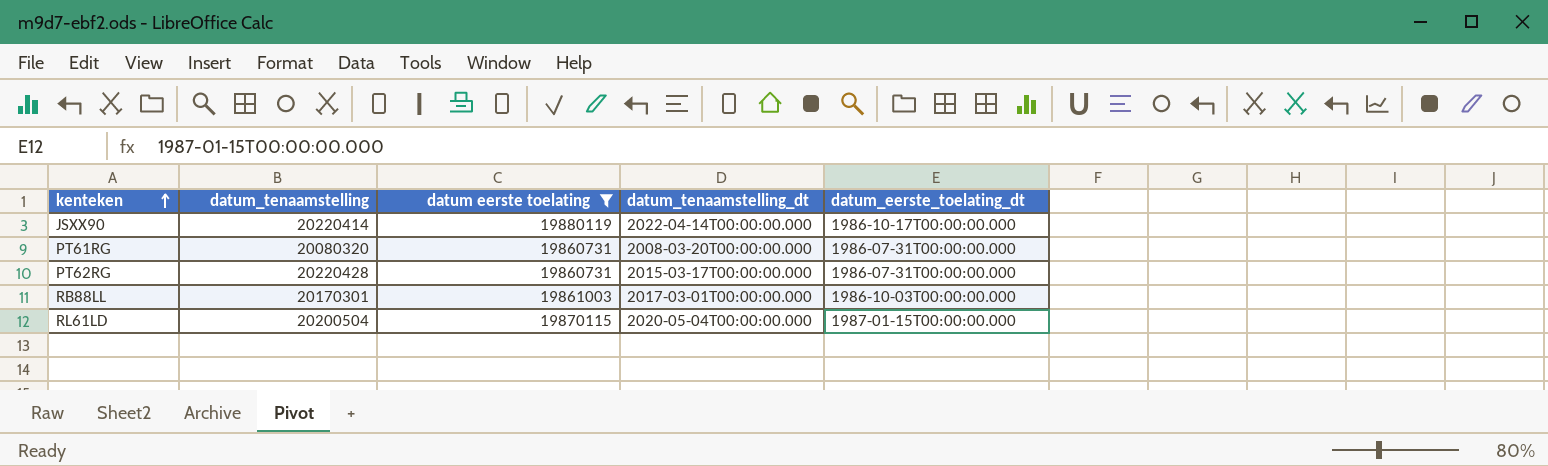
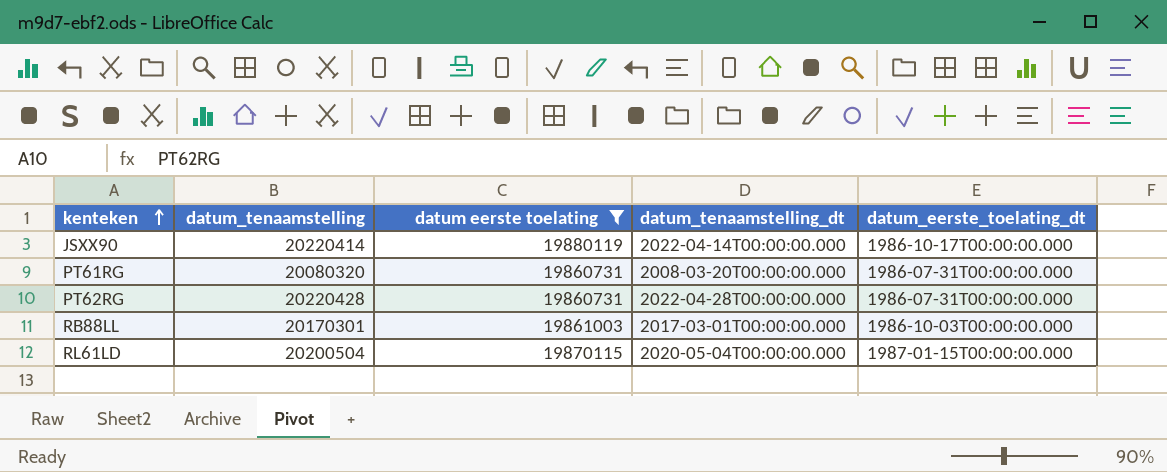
PT62RG | datum_tenaamstelling_dt: 2015-03-17T00:00:00.000 -> 2022-04-28T00:00:00.000

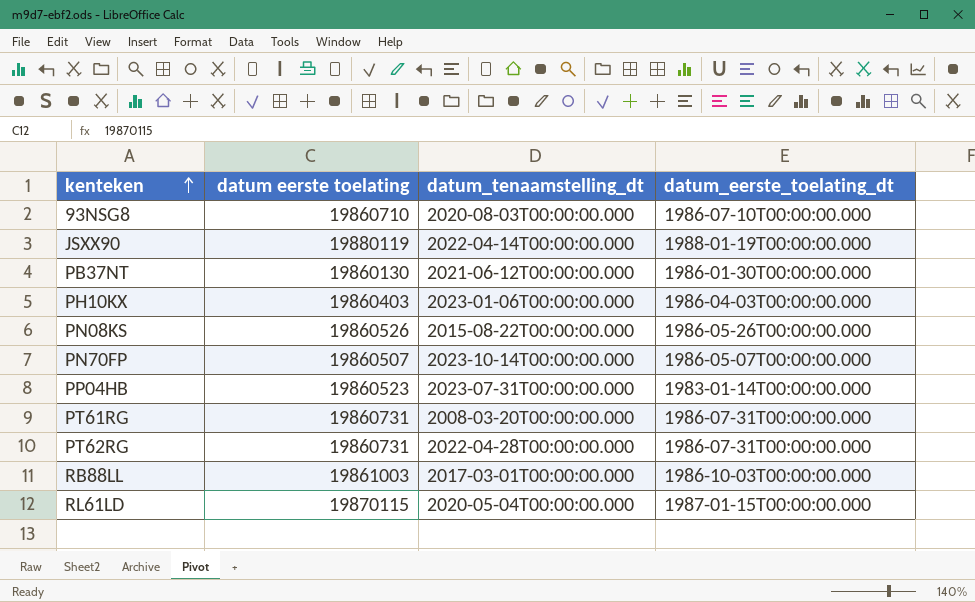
filter: datum eerste toelating >= 19860731 -> none
column datum_tenaamstelling | position: 2 -> none
JSXX90 | datum_eerste_toelating_dt: 1986-10-17T00:00:00.000 -> 1988-01-19T00:00:00.000

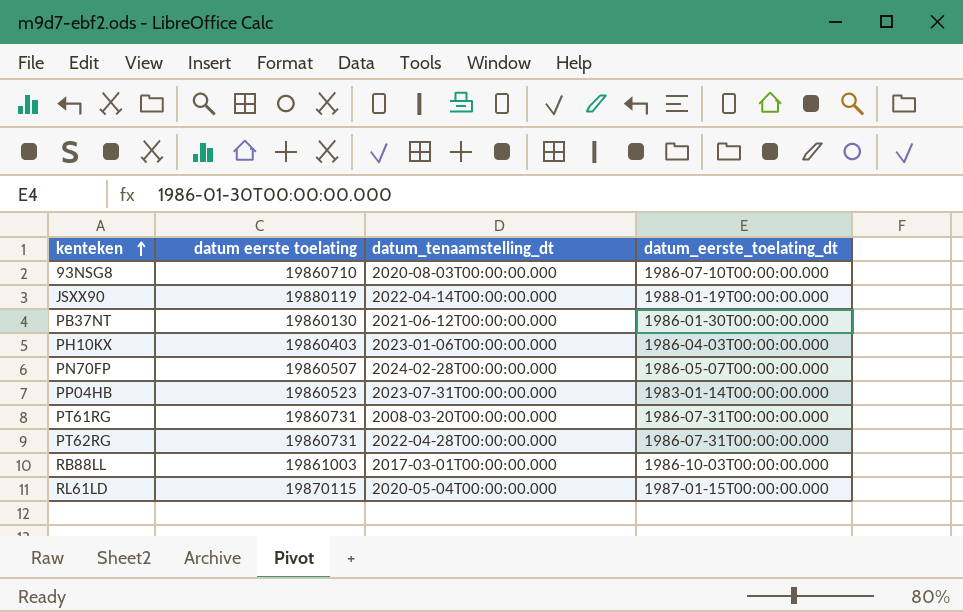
row PN08KS: 19860526 | 2015-08-22T00:00:00.000 | 1986-05-26T00:00:00.000 -> none
PN70FP | datum_tenaamstelling_dt: 2023-10-14T00:00:00.000 -> 2024-02-28T00:00:00.000

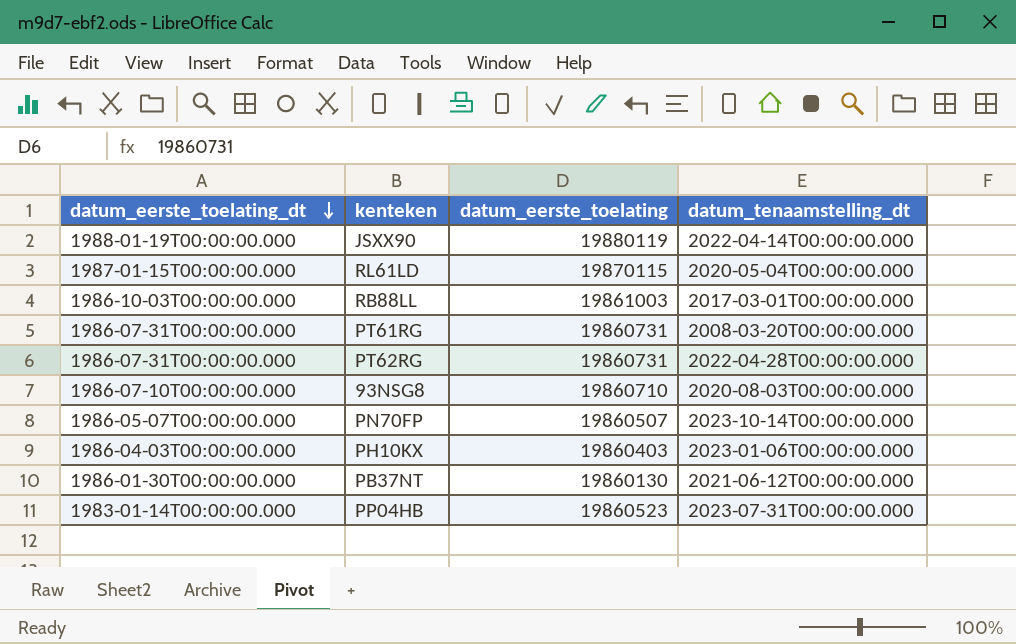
row order: kenteken ascending -> datum_eerste_toelating_dt descending
column datum_eerste_toelating_dt | position: 4 -> 1
column name: datum eerste toelating -> datum_eerste_toelating
PN70FP | datum_tenaamstelling_dt: 2024-02-28T00:00:00.000 -> 2023-10-14T00:00:00.000

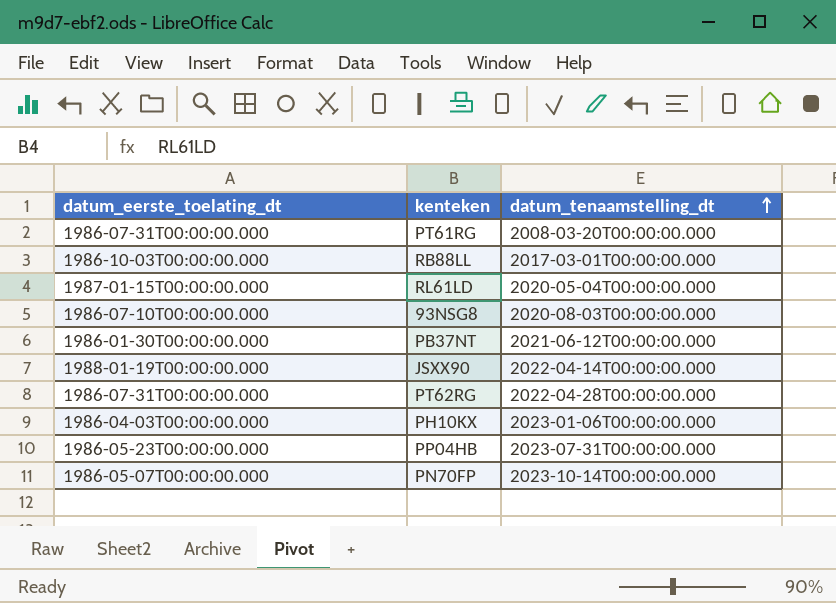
row order: datum_eerste_toelating_dt descending -> datum_tenaamstelling_dt ascending
column datum_eerste_toelating | position: 3 -> none
PP04HB | datum_eerste_toelating_dt: 1983-01-14T00:00:00.000 -> 1986-05-23T00:00:00.000

